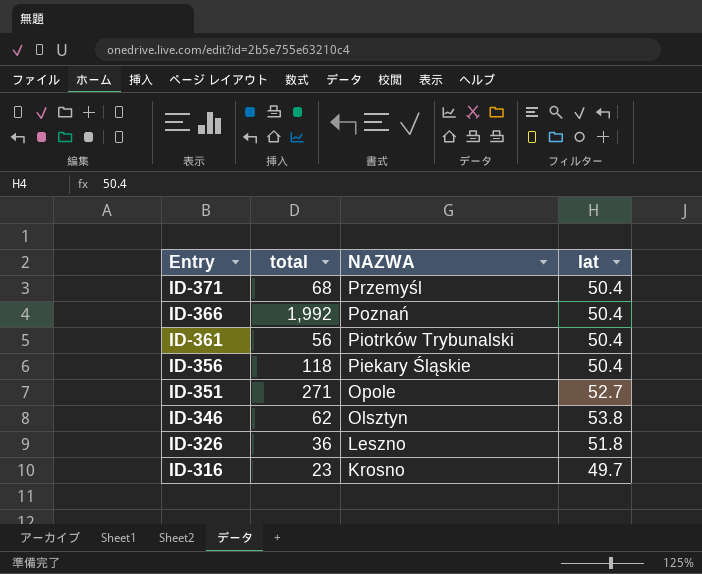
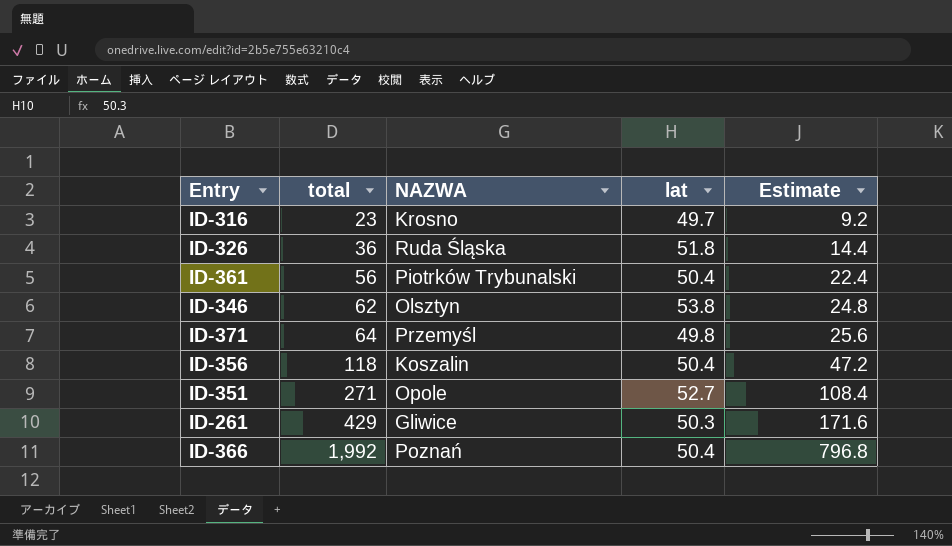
row order: Entry descending -> total ascending
column Estimate | formula: none -> [total] * 0.4
ID-326 | NAZWA: Leszno -> Ruda Śląska
ID-371 | total: 68 -> 64
ID-371 | lat: 50.4 -> 49.8
ID-356 | NAZWA: Piekary Śląskie -> Koszalin
row ID-261: none -> 429 | Gliwice | 50.3 | 171.6

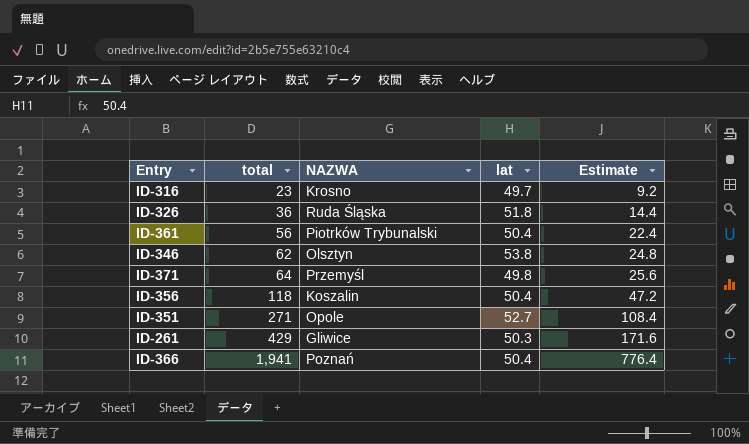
ID-366 | total: 1,992 -> 1,941
ID-366 | Estimate: 796.8 -> 776.4

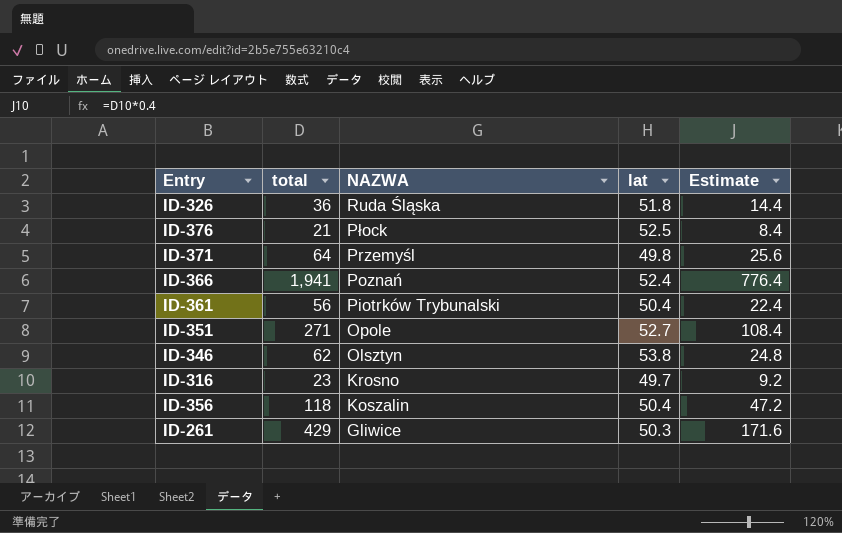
row order: total ascending -> NAZWA descending
row ID-376: none -> 21 | Płock | 52.5 | 8.4
ID-366 | lat: 50.4 -> 52.4

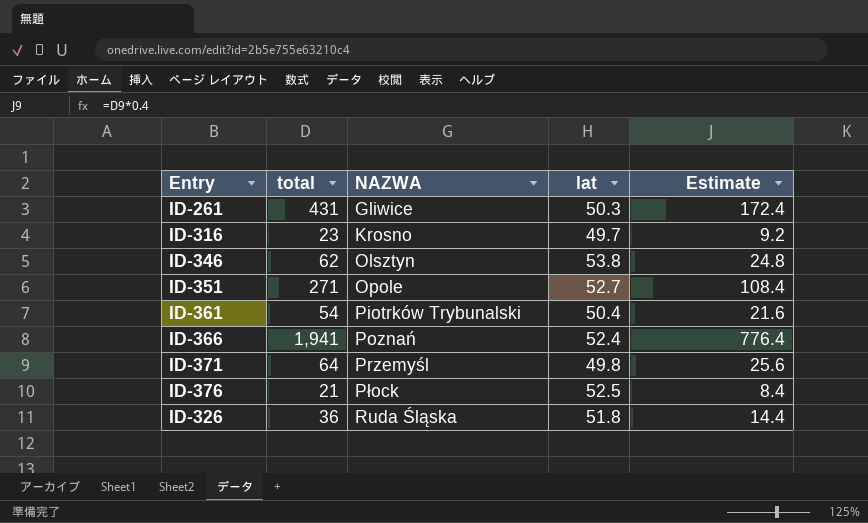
row order: NAZWA descending -> NAZWA ascending
row ID-356: 118 | Koszalin | 50.4 | 47.2 -> none
ID-261 | total: 429 -> 431
ID-261 | Estimate: 171.6 -> 172.4
ID-361 | total: 56 -> 54
ID-361 | Estimate: 22.4 -> 21.6

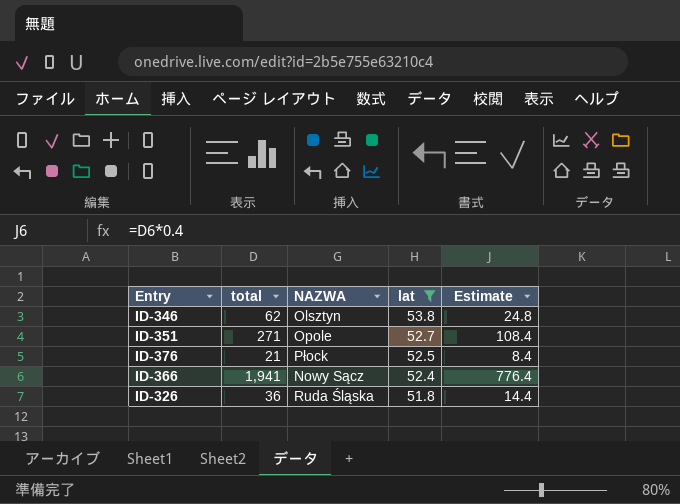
filter: none -> lat >= 51.8
row order: NAZWA ascending -> lat descending
ID-366 | NAZWA: Poznań -> Nowy Sącz

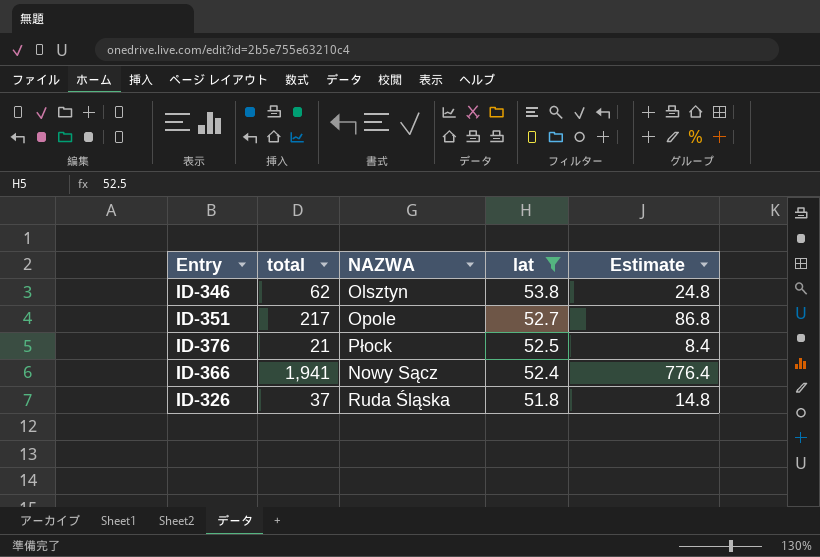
ID-351 | total: 271 -> 217
ID-351 | Estimate: 108.4 -> 86.8
ID-326 | total: 36 -> 37
ID-326 | Estimate: 14.4 -> 14.8

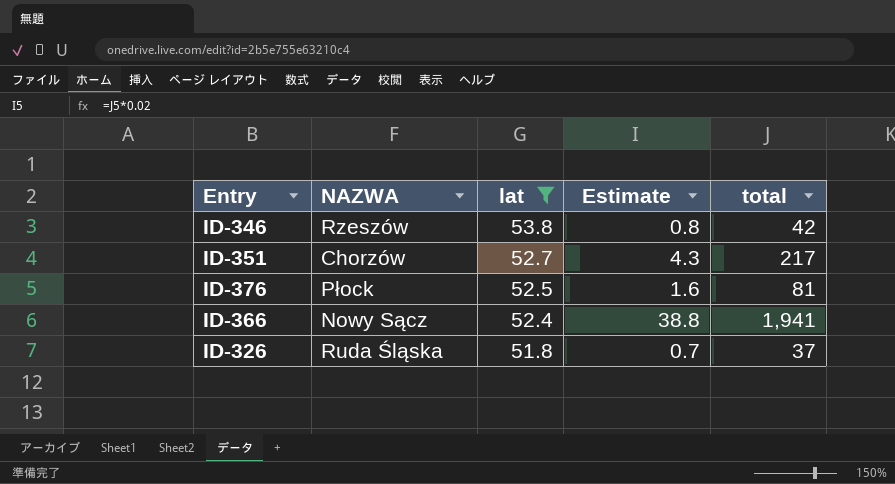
column Estimate | formula: [total] * 0.4 -> [total] * 0.02
column total | position: 2 -> 5
ID-346 | NAZWA: Olsztyn -> Rzeszów
ID-346 | total: 62 -> 42
ID-351 | NAZWA: Opole -> Chorzów
ID-376 | total: 21 -> 81

